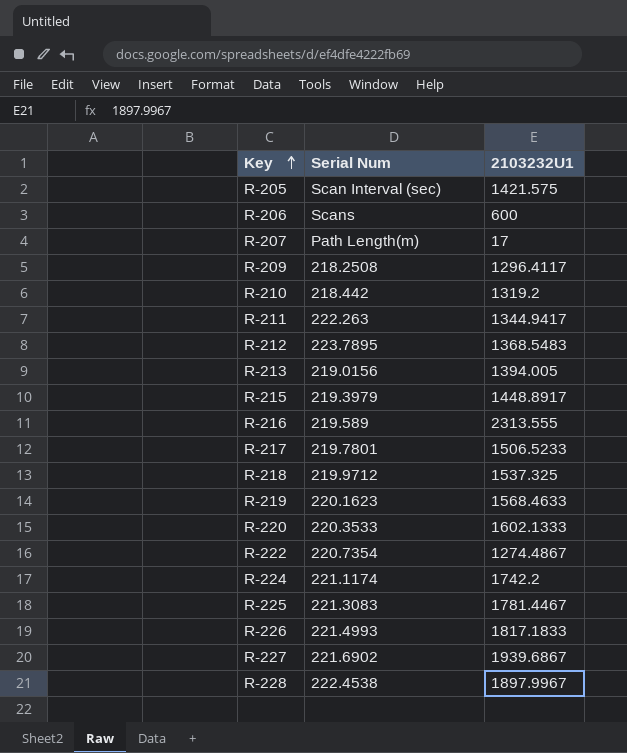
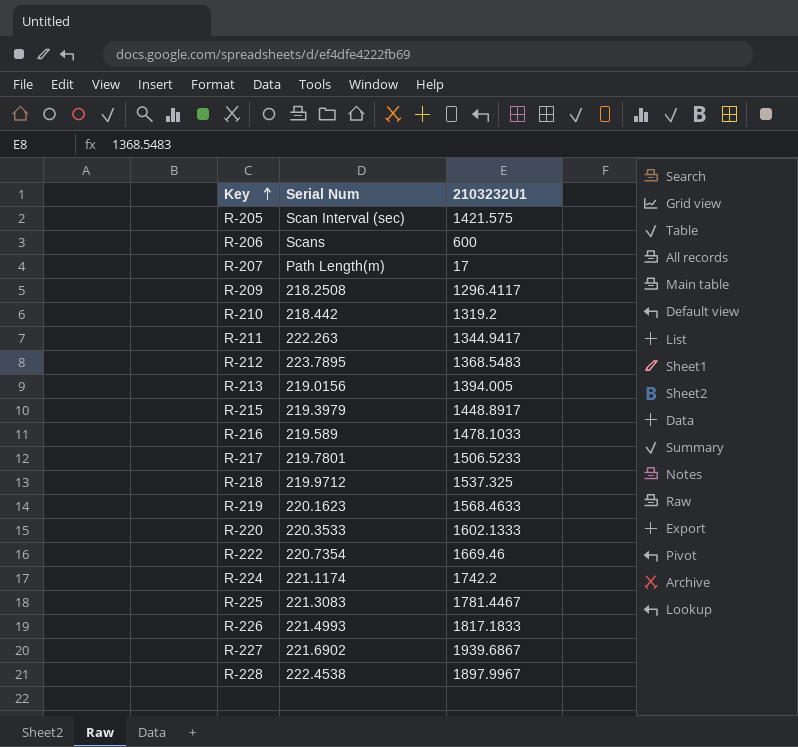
R-216 | 2103232U1: 2313.555 -> 1478.1033
R-222 | 2103232U1: 1274.4867 -> 1669.46

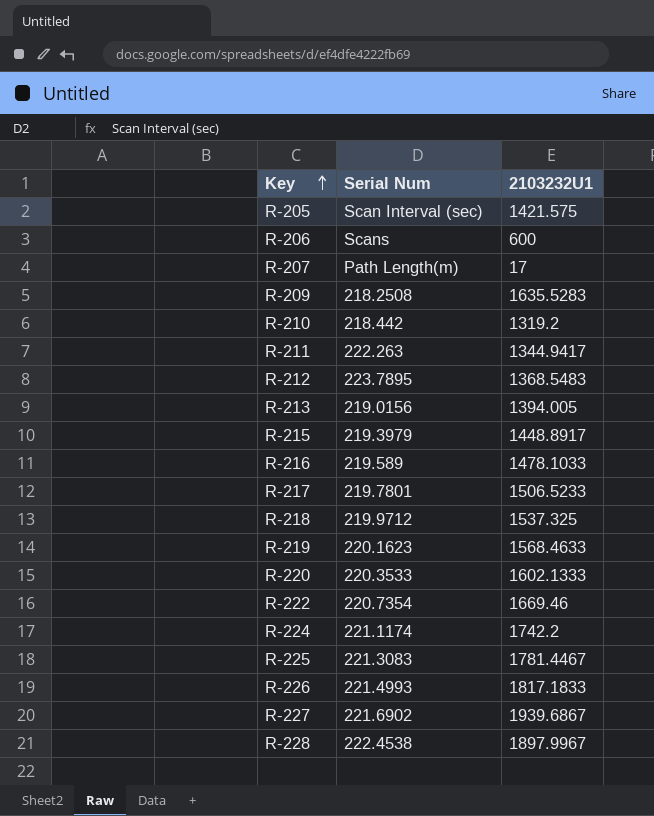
R-209 | 2103232U1: 1296.4117 -> 1635.5283

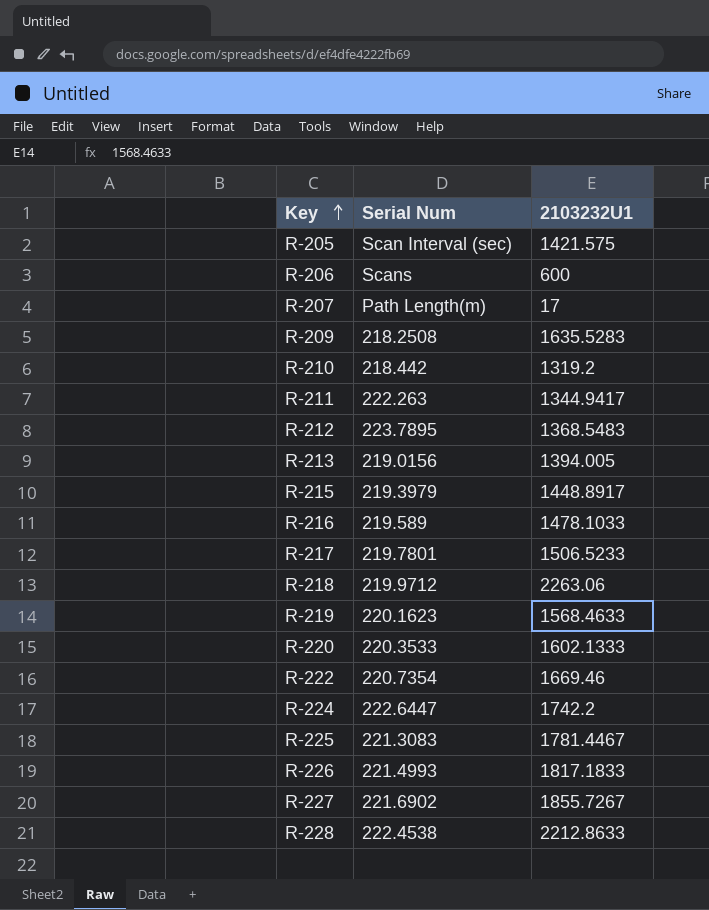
R-218 | 2103232U1: 1537.325 -> 2263.06
R-224 | Serial Num: 221.1174 -> 222.6447
R-227 | 2103232U1: 1939.6867 -> 1855.7267
R-228 | 2103232U1: 1897.9967 -> 2212.8633

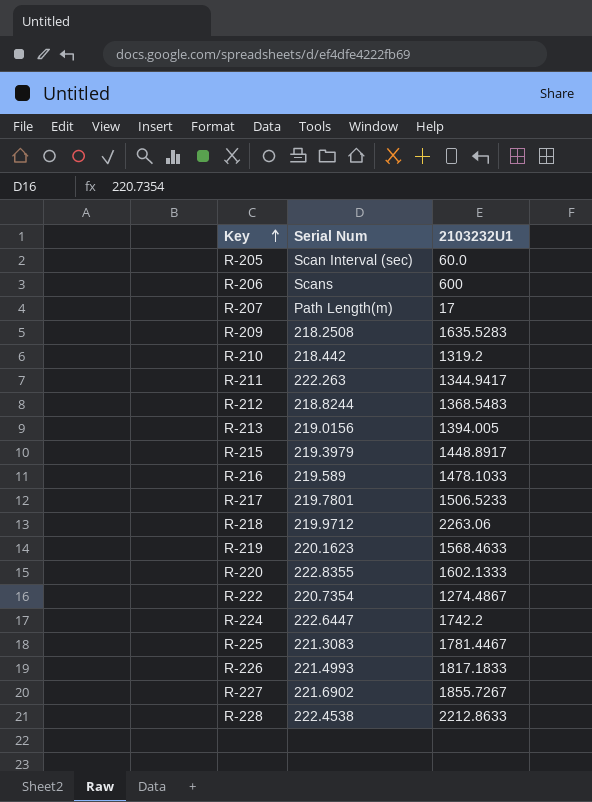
R-205 | 2103232U1: 1421.575 -> 60.0
R-212 | Serial Num: 223.7895 -> 218.8244
R-220 | Serial Num: 220.3533 -> 222.8355
R-222 | 2103232U1: 1669.46 -> 1274.4867

